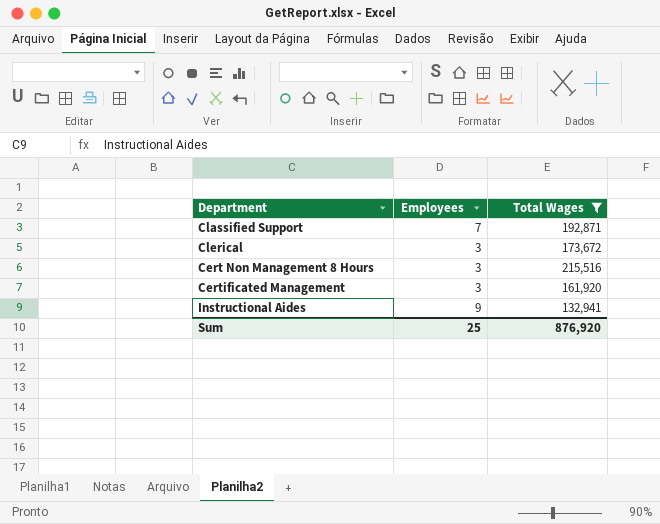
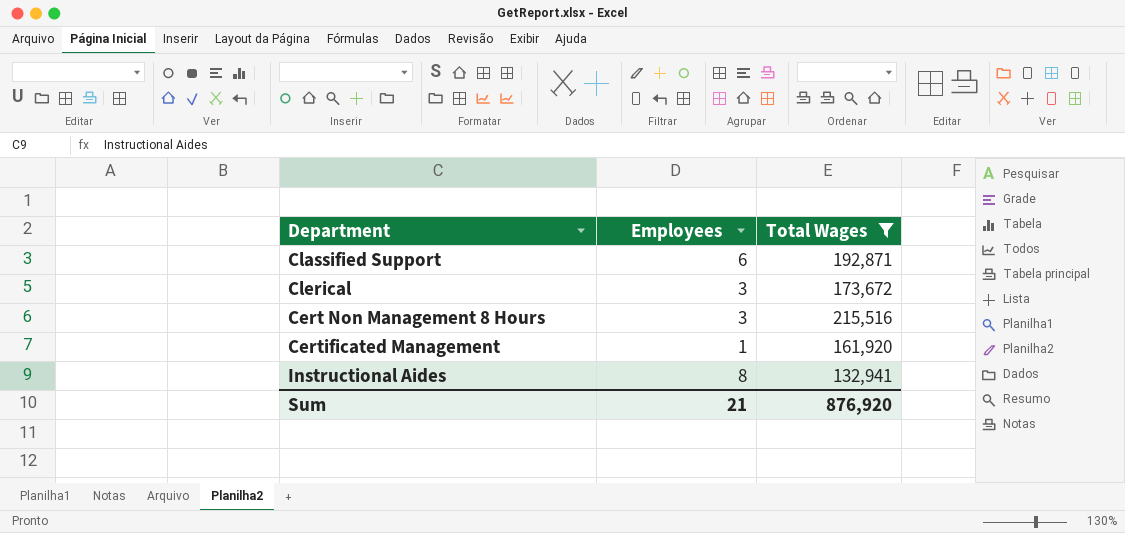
Classified Support | Employees: 7 -> 6
Certificated Management | Employees: 3 -> 1
Instructional Aides | Employees: 9 -> 8
Sum | Employees: 25 -> 21

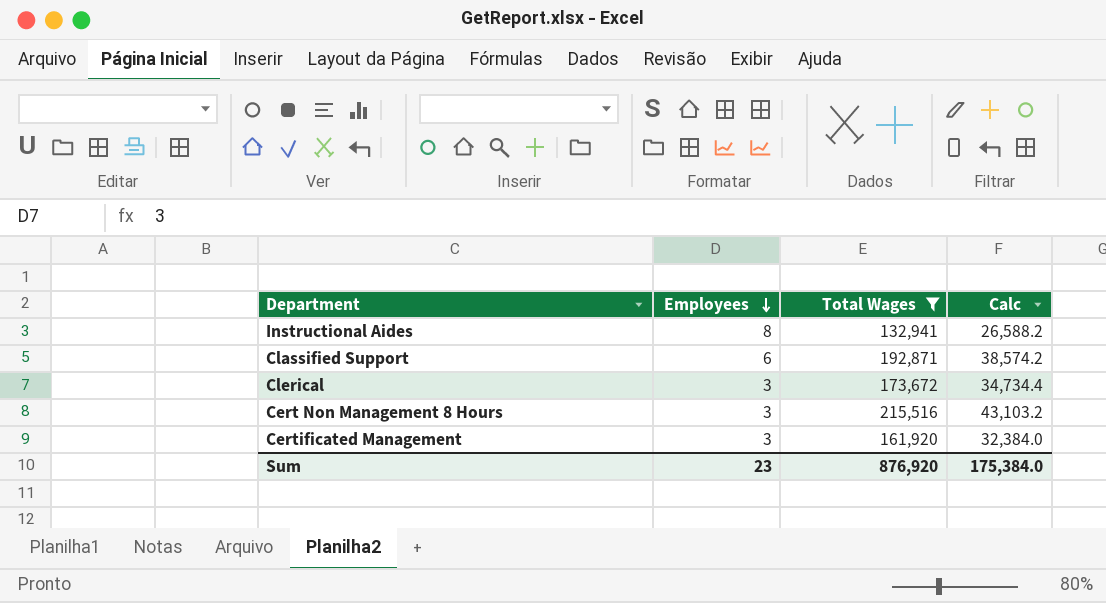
row order: none -> Employees descending
column Calc | formula: none -> [Total Wages] * 0.2
Certificated Management | Employees: 1 -> 3
Sum | Employees: 21 -> 23

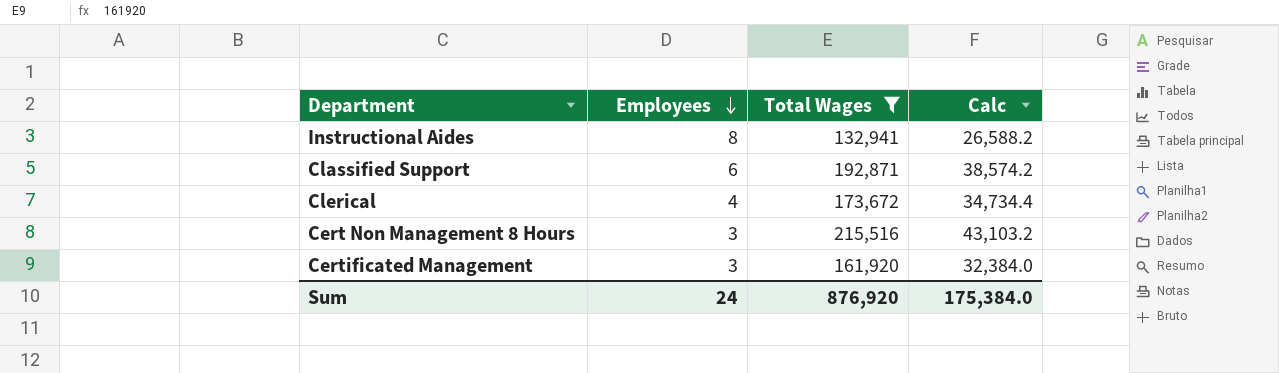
Clerical | Employees: 3 -> 4
Sum | Employees: 23 -> 24

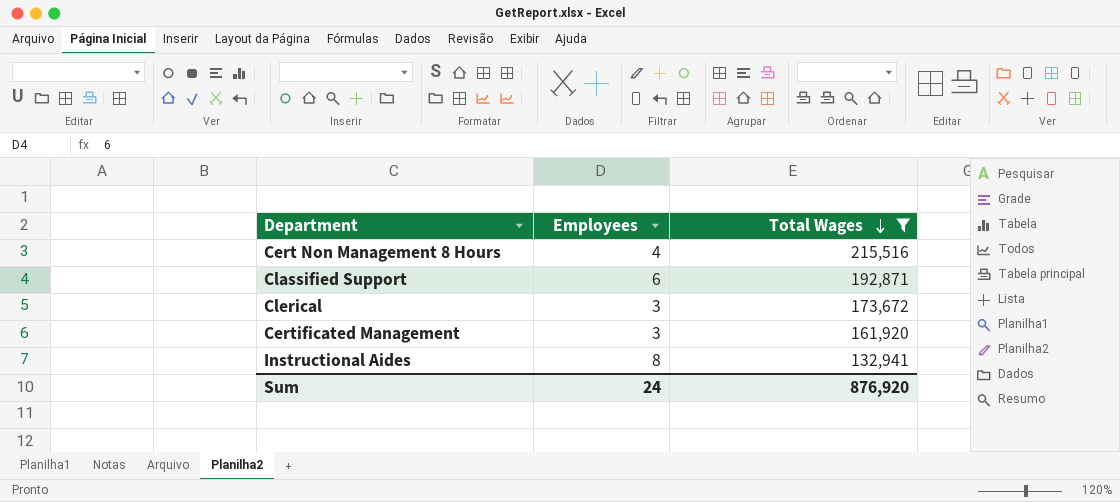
row order: Employees descending -> Total Wages descending
column Calc | formula: [Total Wages] * 0.2 -> none
Cert Non Management 8 Hours | Employees: 3 -> 4
Clerical | Employees: 4 -> 3

